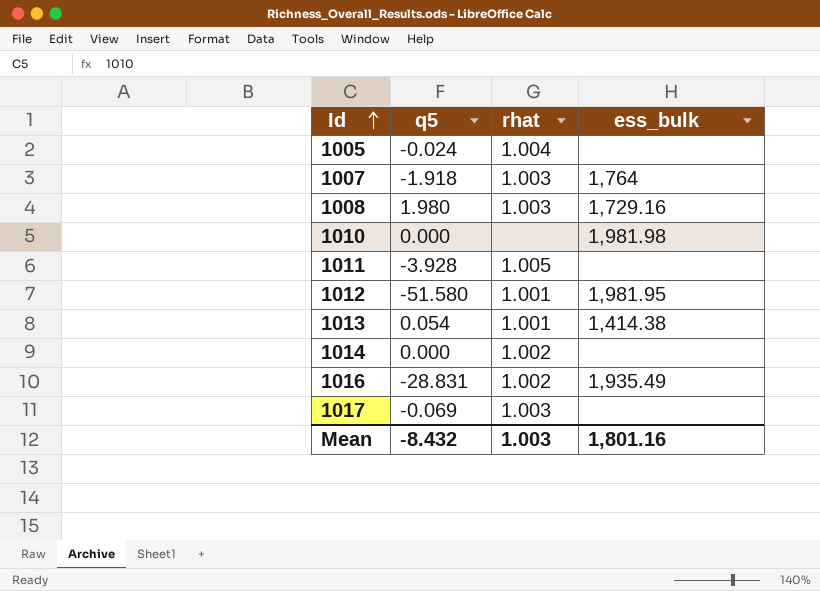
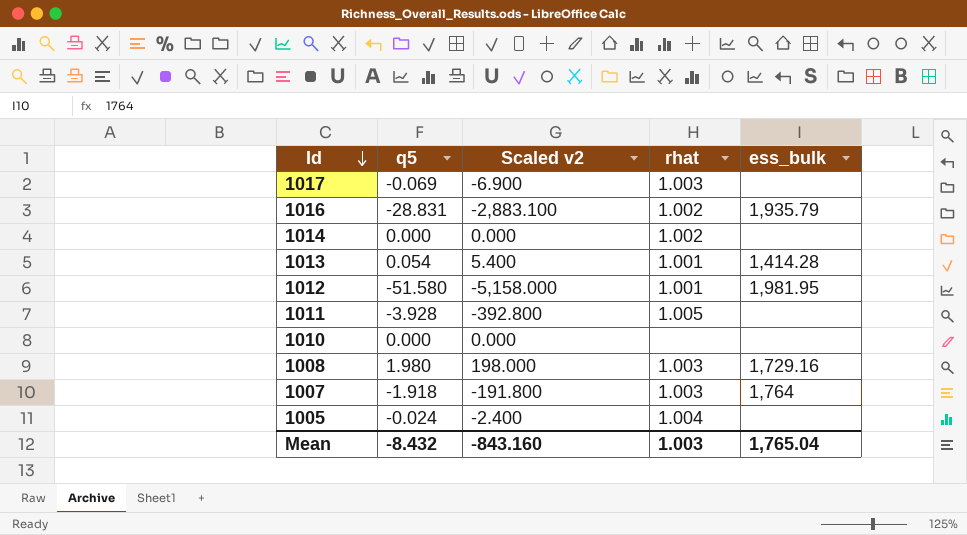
row order: Id ascending -> Id descending
column Scaled v2 | formula: none -> [q5] * 100
1016 | ess_bulk: 1,935.49 -> 1,935.79
1013 | ess_bulk: 1,414.38 -> 1,414.28
1010 | ess_bulk: 1,981.98 -> none
Mean | ess_bulk: 1,801.16 -> 1,765.04

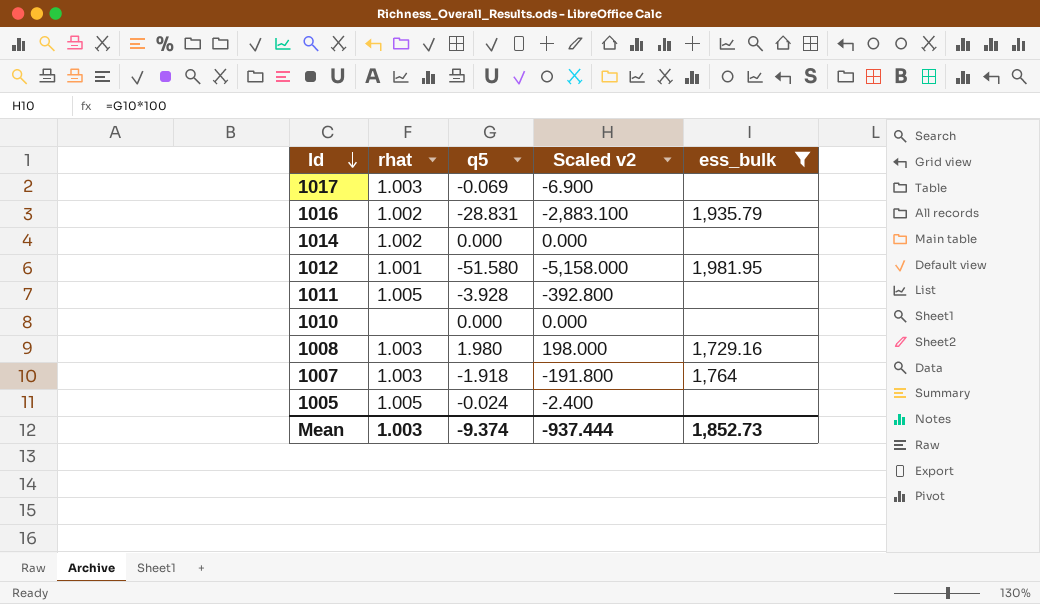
filter: none -> ess_bulk != 1,414.28
column rhat | position: 4 -> 2
1005 | rhat: 1.004 -> 1.005
Mean | q5: -8.432 -> -9.374
Mean | Scaled v2: -843.160 -> -937.444
Mean | ess_bulk: 1,765.04 -> 1,852.73

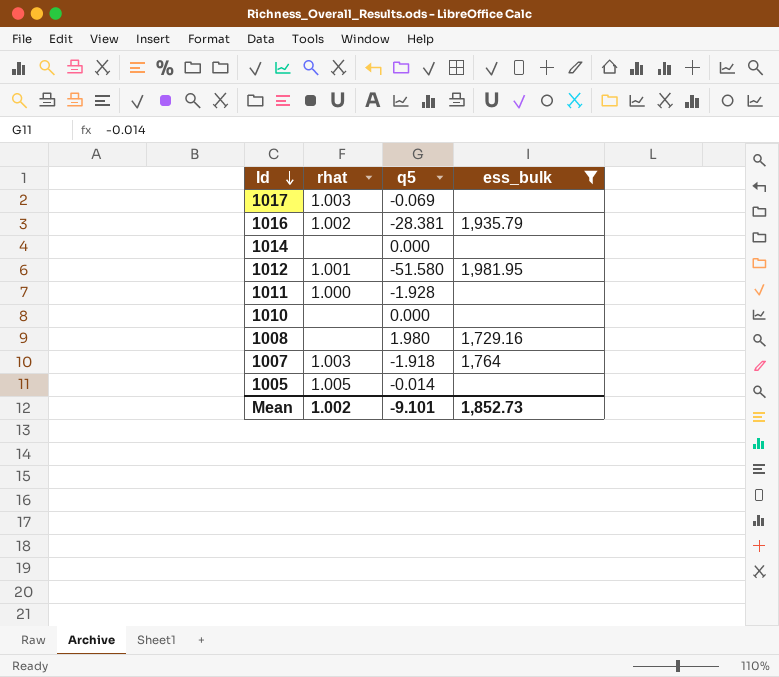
column Scaled v2 | formula: [q5] * 100 -> none
1016 | q5: -28.831 -> -28.381
1014 | rhat: 1.002 -> none
1011 | rhat: 1.005 -> 1.000
1011 | q5: -3.928 -> -1.928
1008 | rhat: 1.003 -> none
1005 | q5: -0.024 -> -0.014
Mean | rhat: 1.003 -> 1.002
Mean | q5: -9.374 -> -9.101

